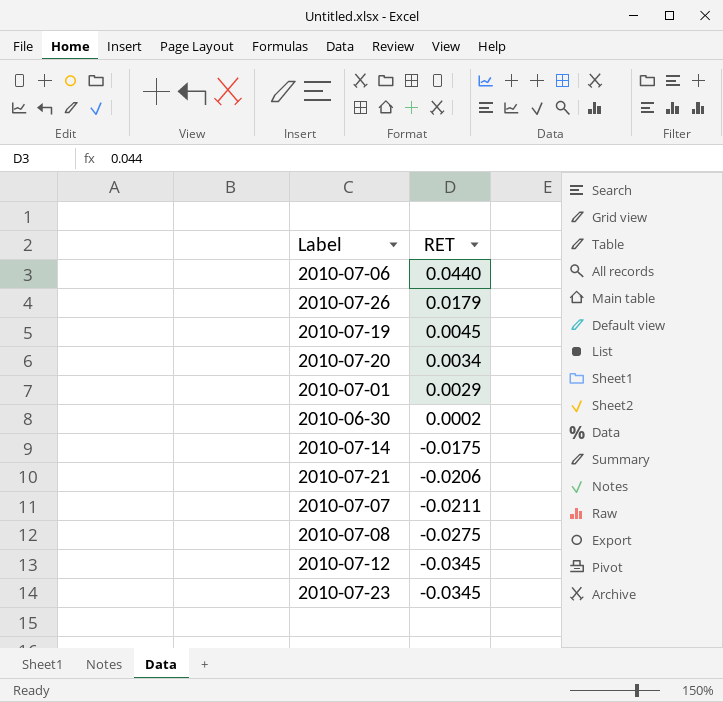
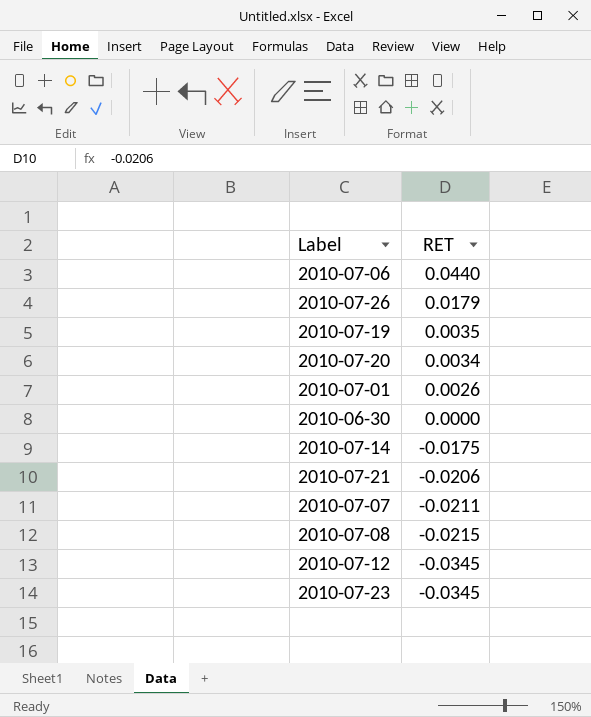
2010-07-19 | RET: 0.0045 -> 0.0035
2010-07-01 | RET: 0.0029 -> 0.0026
2010-06-30 | RET: 0.0002 -> 0.0000
2010-07-08 | RET: -0.0275 -> -0.0215

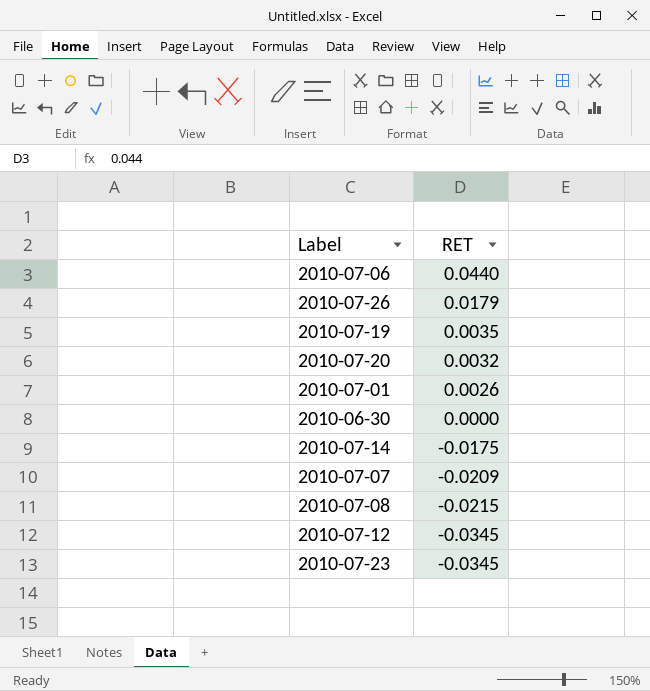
row 2010-07-21: -0.0206 -> none
2010-07-20 | RET: 0.0034 -> 0.0032
2010-07-07 | RET: -0.0211 -> -0.0209

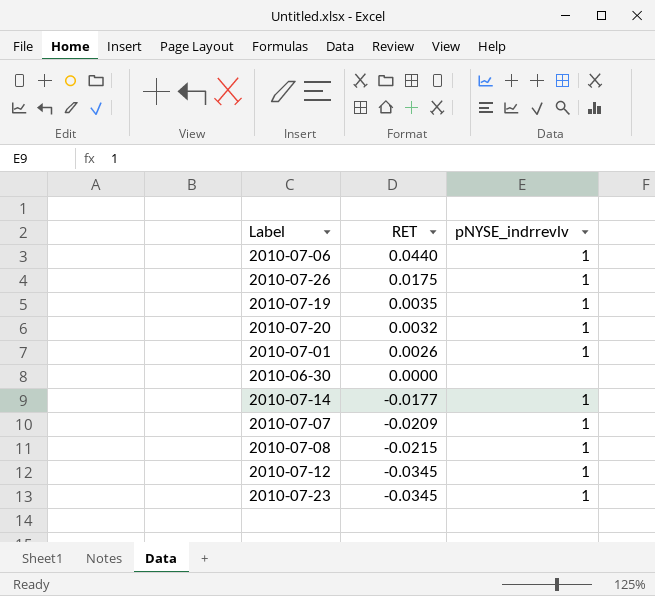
column pNYSE_indrrevlv | position: none -> 3
2010-07-26 | RET: 0.0179 -> 0.0175
2010-07-14 | RET: -0.0175 -> -0.0177

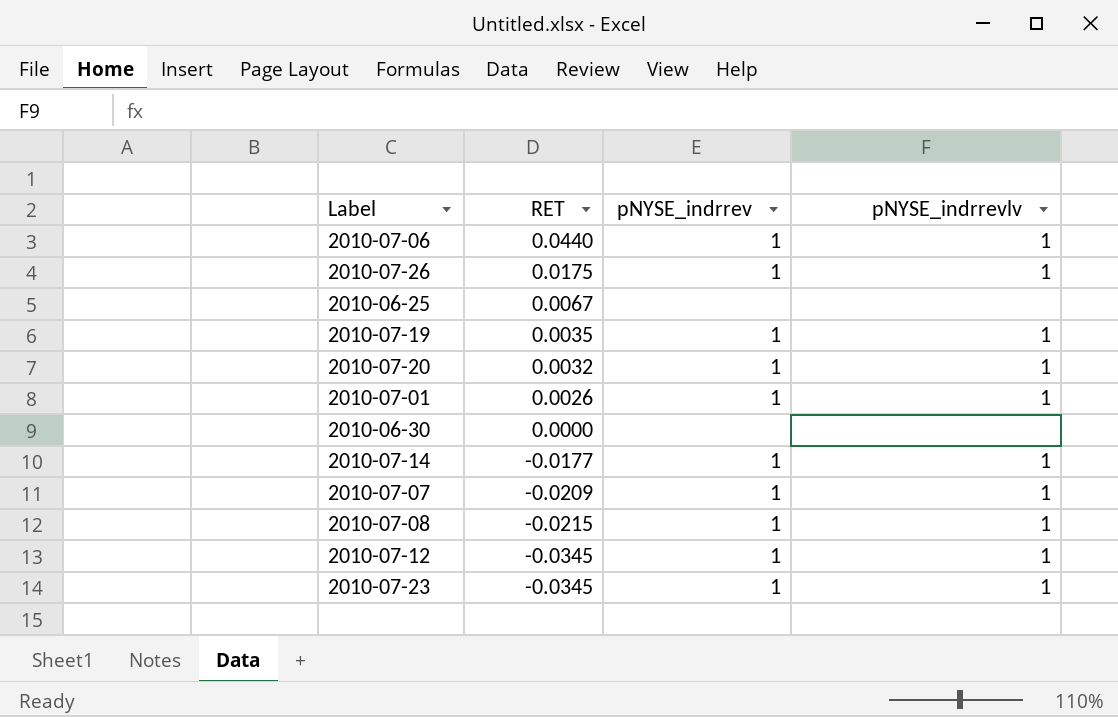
column pNYSE_indrrev | position: none -> 3
row 2010-06-25: none -> 0.0067 | none | none

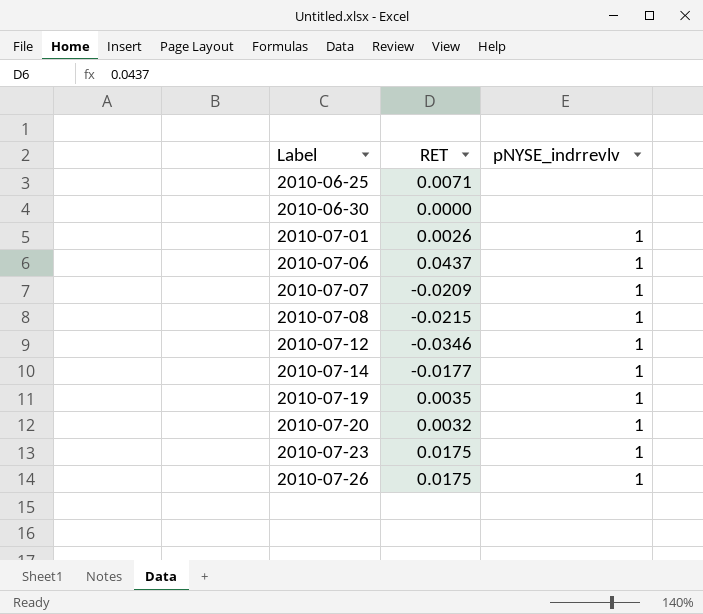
row order: RET descending -> Label ascending
column pNYSE_indrrev | position: 3 -> none
2010-06-25 | RET: 0.0067 -> 0.0071
2010-07-06 | RET: 0.0440 -> 0.0437
2010-07-12 | RET: -0.0345 -> -0.0346
2010-07-23 | RET: -0.0345 -> 0.0175

